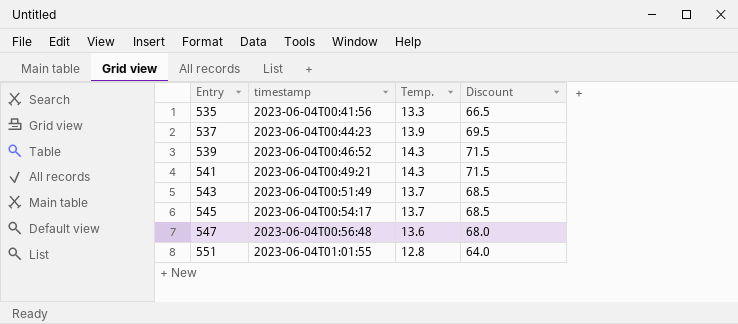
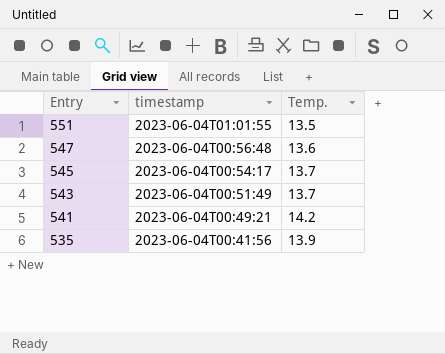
row order: Entry ascending -> Entry descending
column Discount | formula: [Temp.] * 5 -> none
row 537: 2023-06-04T00:44:23 | 13.9 | 69.5 -> none
row 539: 2023-06-04T00:46:52 | 14.3 | 71.5 -> none
551 | Temp.: 12.8 -> 13.5
541 | Temp.: 14.3 -> 14.2
535 | Temp.: 13.3 -> 13.9

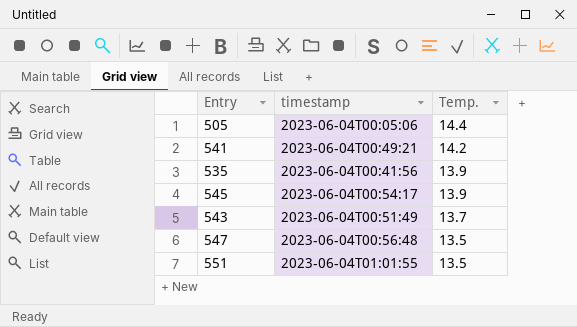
row order: Entry descending -> Temp. descending
row 505: none -> 2023-06-04T00:05:06 | 14.4
545 | Temp.: 13.7 -> 13.9
547 | Temp.: 13.6 -> 13.5

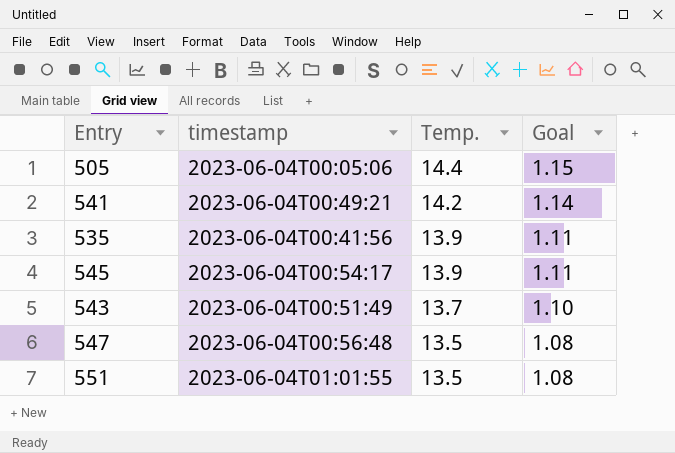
column Goal | formula: none -> [Temp.] * 0.08

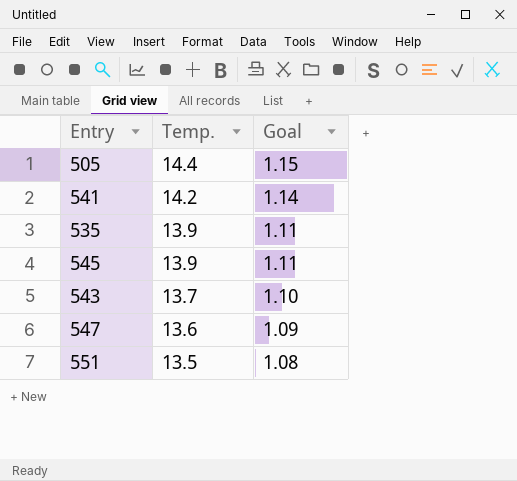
column timestamp | position: 2 -> none
547 | Temp.: 13.5 -> 13.6
547 | Goal: 1.08 -> 1.09

